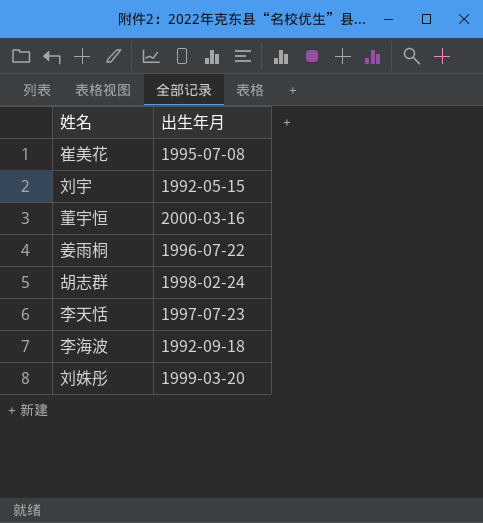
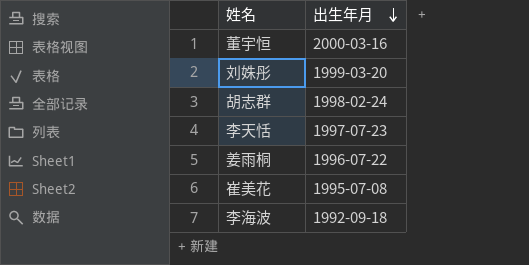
row order: none -> 出生年月 descending
row 刘宇: 1992-05-15 -> none

